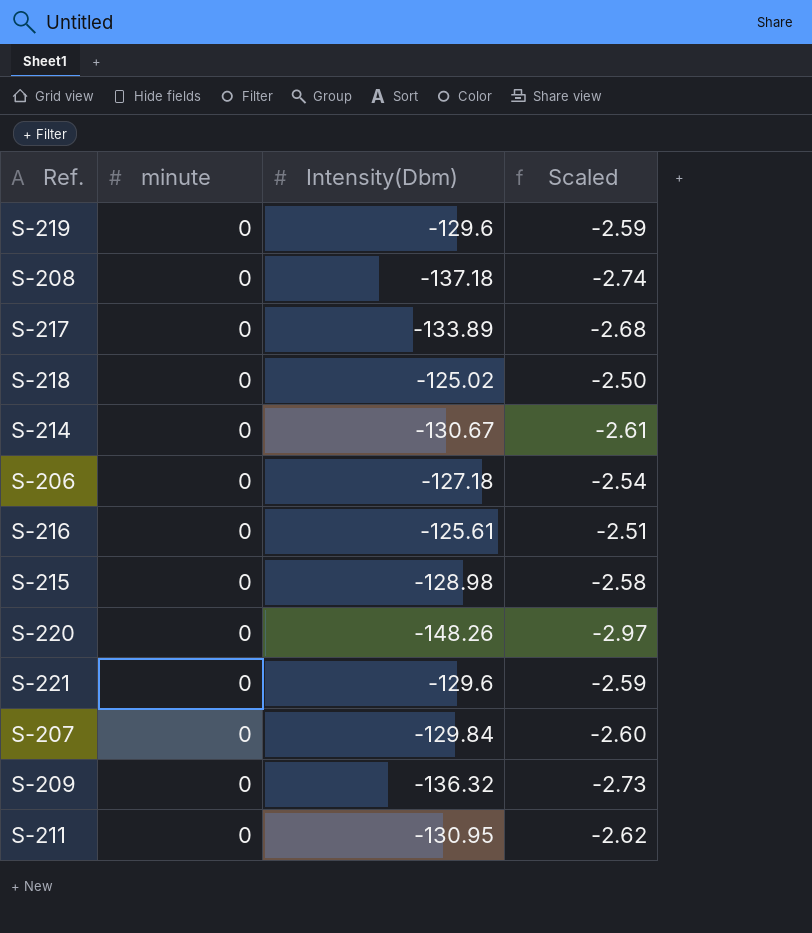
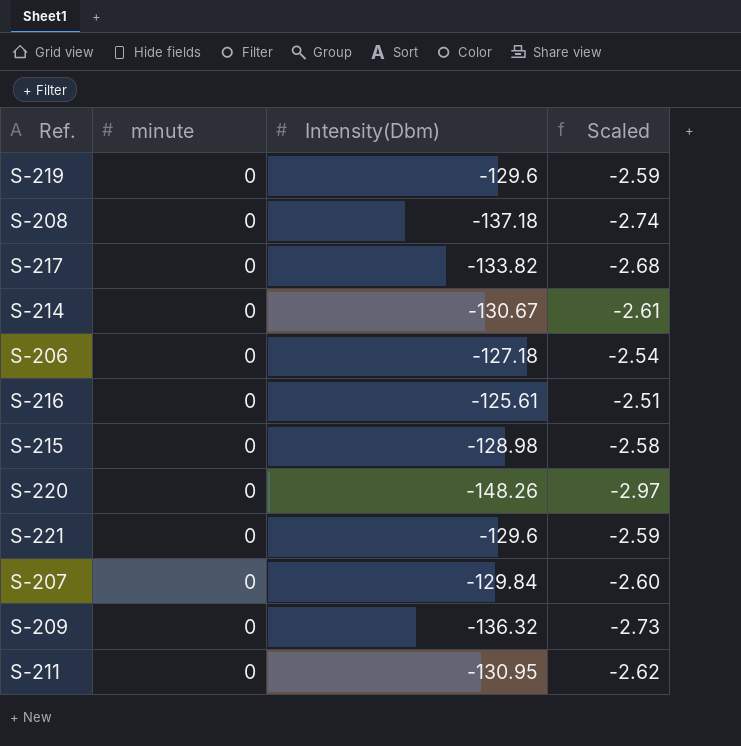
row S-218: 0 | -125.02 | -2.50 -> none
S-217 | Intensity(Dbm): -133.89 -> -133.82

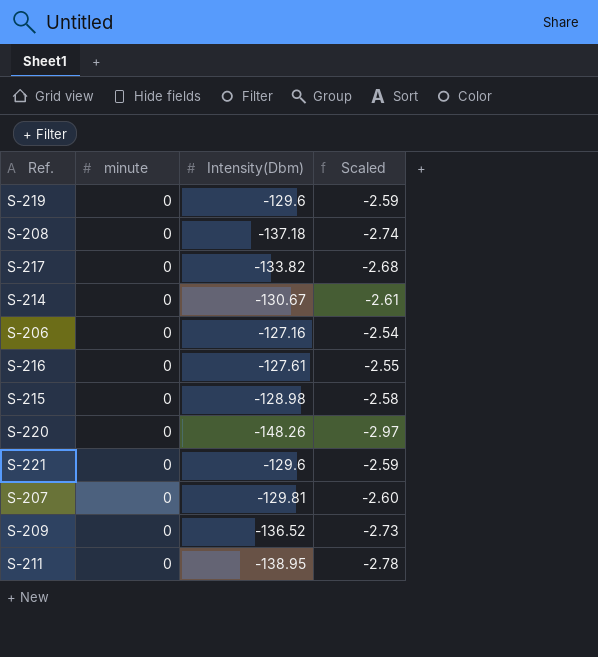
S-206 | Intensity(Dbm): -127.18 -> -127.16
S-216 | Intensity(Dbm): -125.61 -> -127.61
S-216 | Scaled: -2.51 -> -2.55
S-207 | Intensity(Dbm): -129.84 -> -129.81
S-209 | Intensity(Dbm): -136.32 -> -136.52
S-211 | Intensity(Dbm): -130.95 -> -138.95
S-211 | Scaled: -2.62 -> -2.78

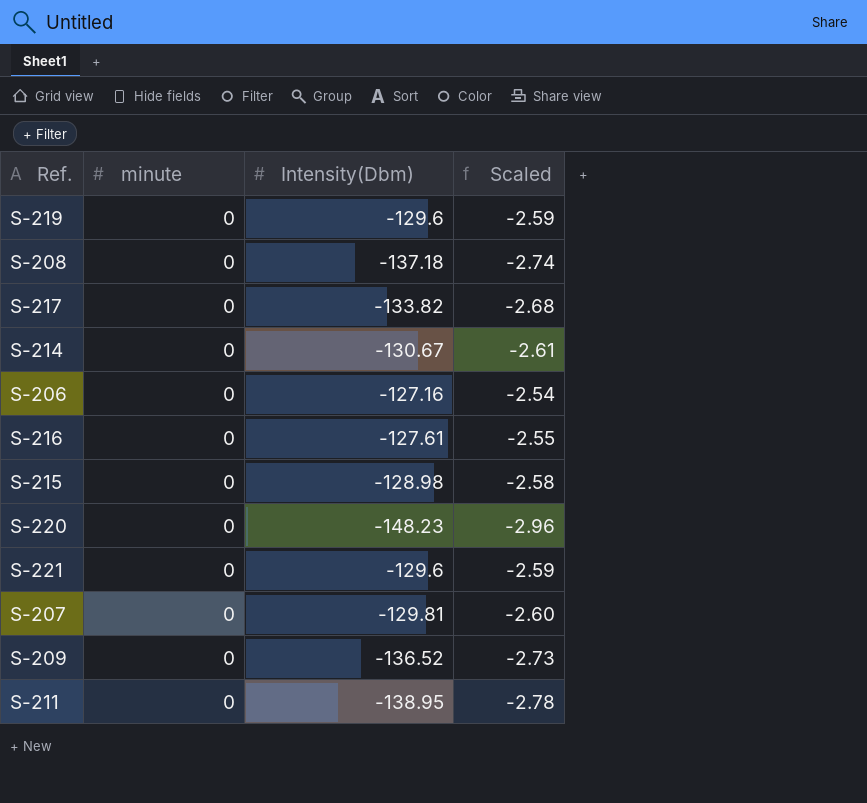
S-220 | Intensity(Dbm): -148.26 -> -148.23
S-220 | Scaled: -2.97 -> -2.96

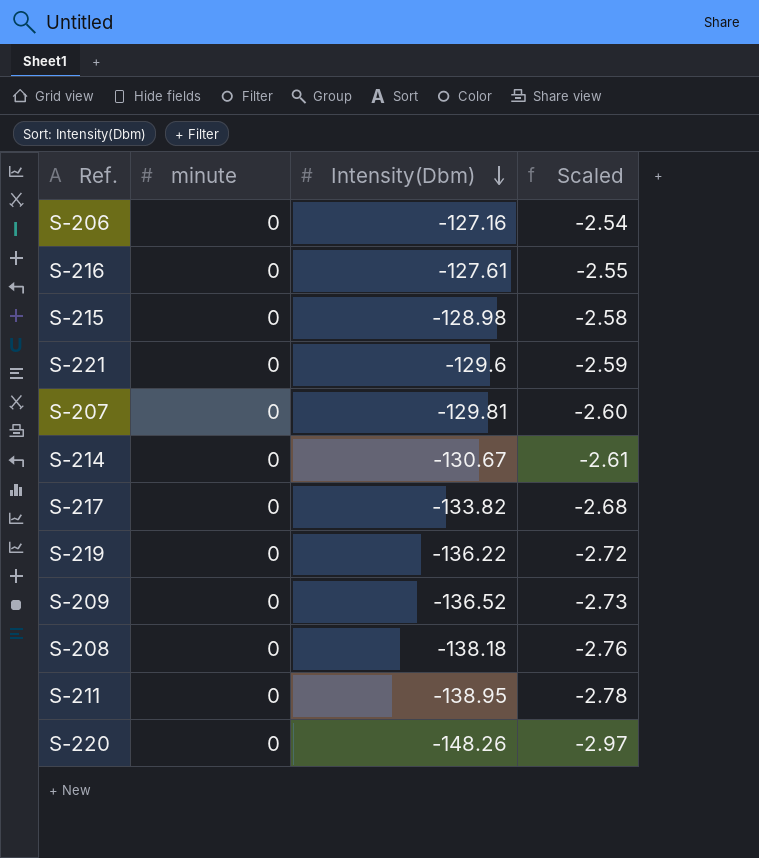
row order: none -> Intensity(Dbm) descending
S-219 | Intensity(Dbm): -129.6 -> -136.22
S-219 | Scaled: -2.59 -> -2.72
S-208 | Intensity(Dbm): -137.18 -> -138.18
S-208 | Scaled: -2.74 -> -2.76
S-220 | Intensity(Dbm): -148.23 -> -148.26
S-220 | Scaled: -2.96 -> -2.97

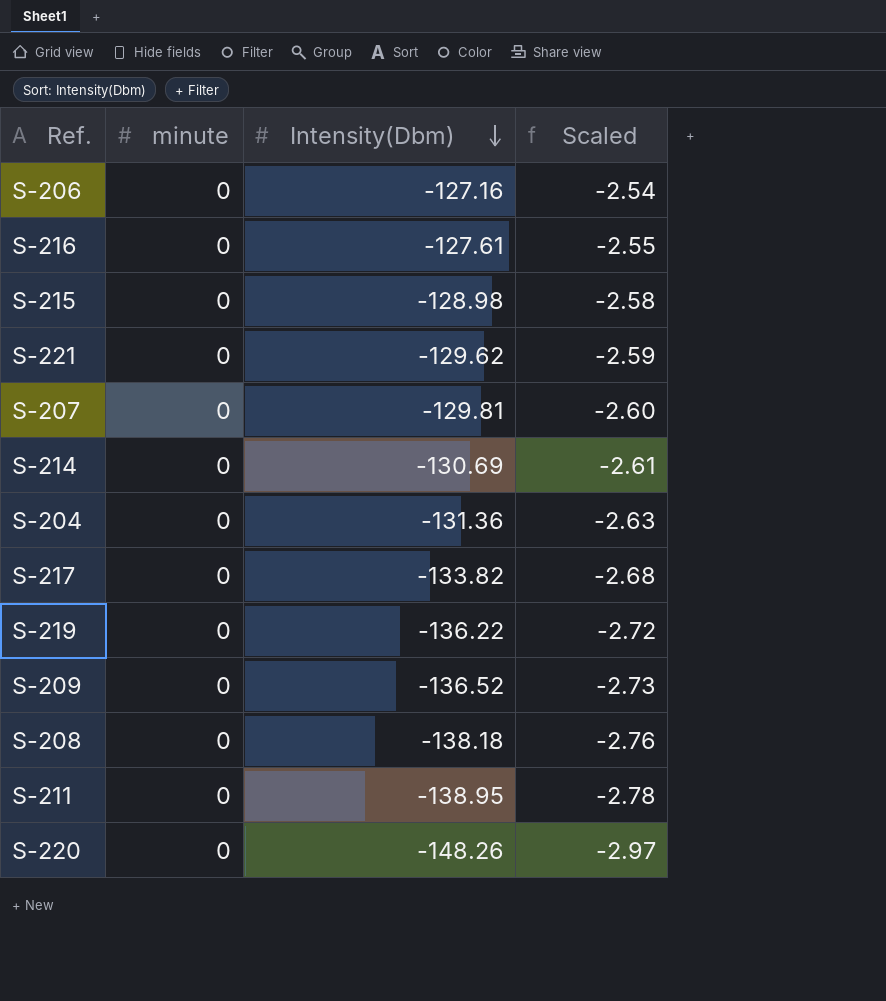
S-221 | Intensity(Dbm): -129.6 -> -129.62
S-214 | Intensity(Dbm): -130.67 -> -130.69
row S-204: none -> 0 | -131.36 | -2.63

